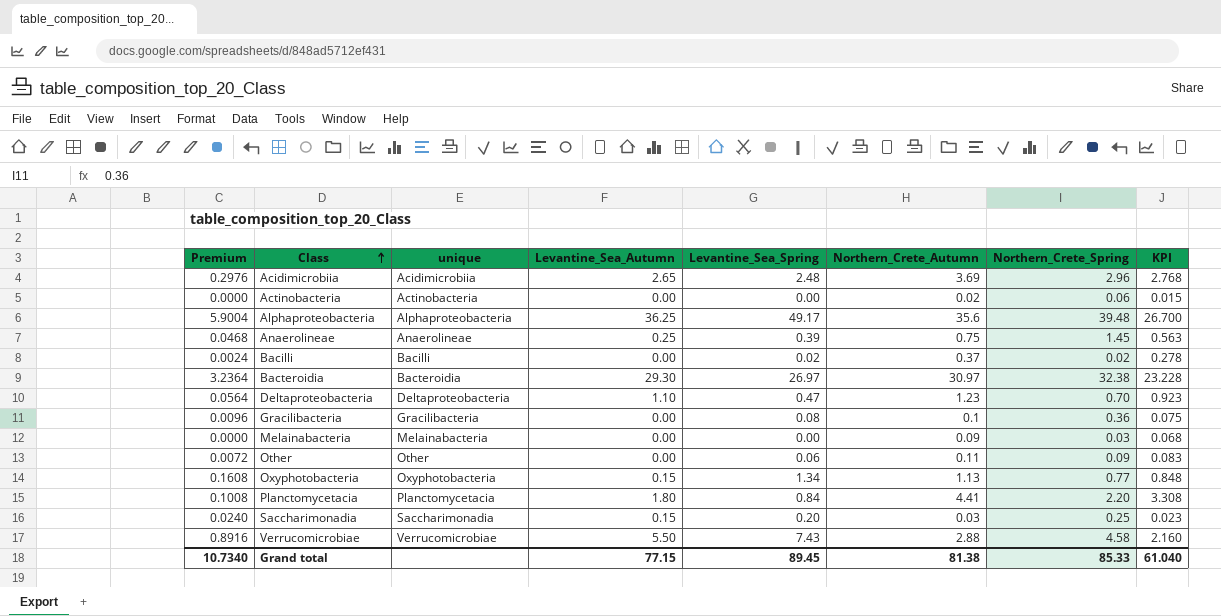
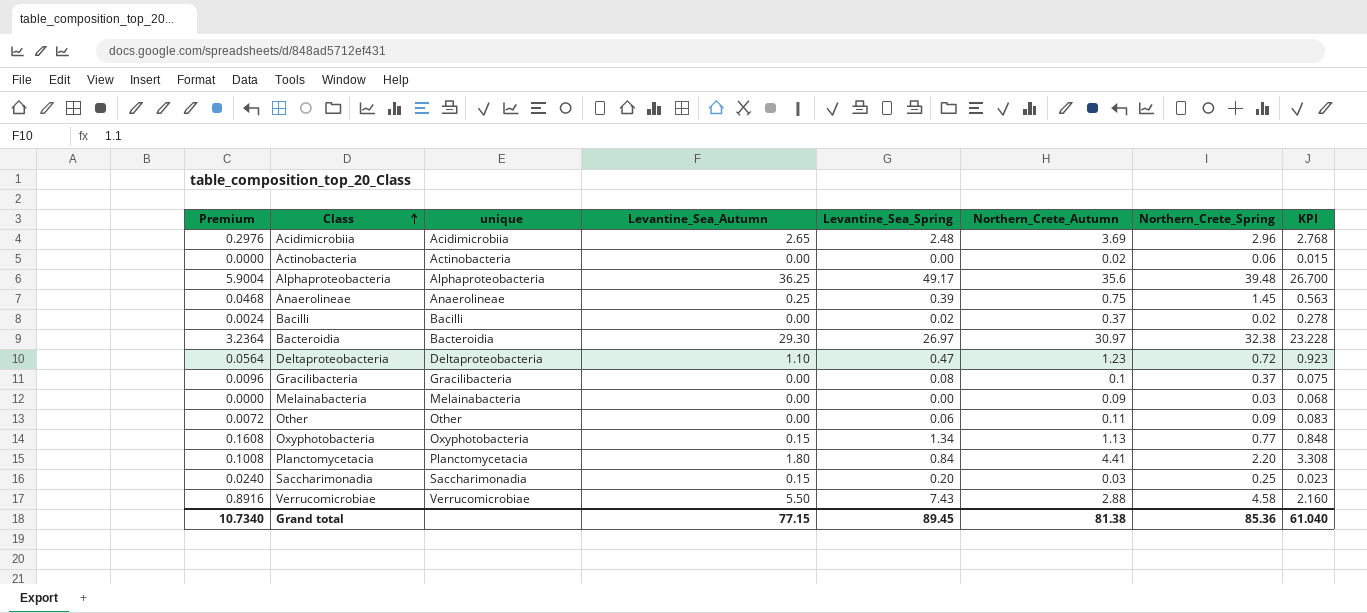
Deltaproteobacteria | Northern_Crete_Spring: 0.70 -> 0.72
Gracilibacteria | Northern_Crete_Spring: 0.36 -> 0.37
Grand total | Northern_Crete_Spring: 85.33 -> 85.36

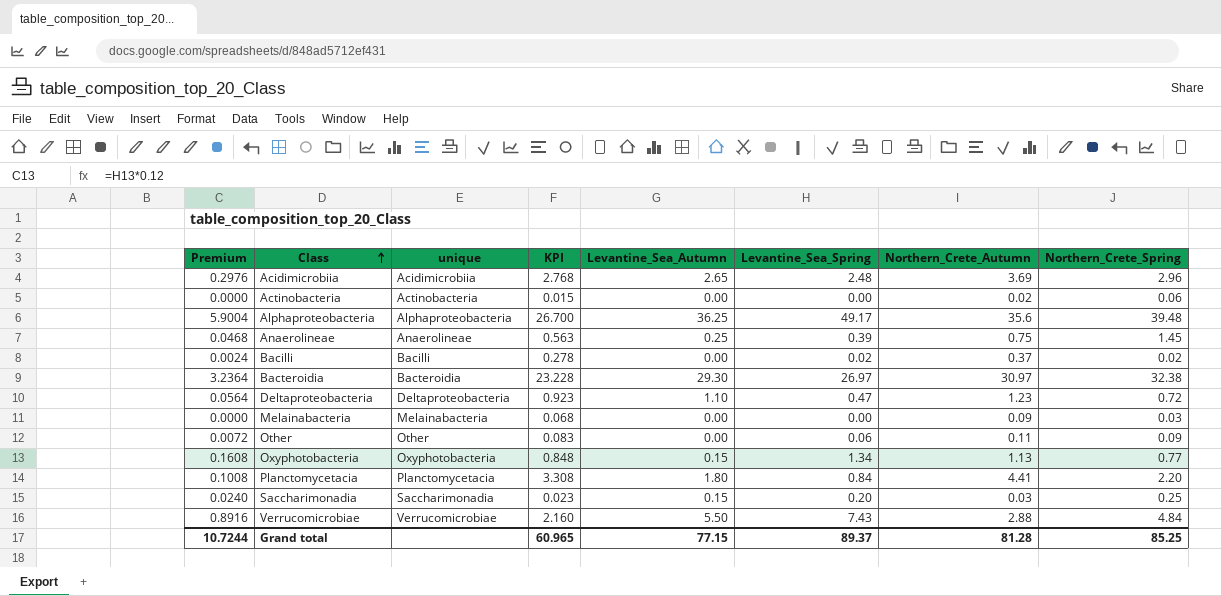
column KPI | position: 8 -> 4
row Gracilibacteria: 0.0096 | Gracilibacteria | 0.00 | 0.08 | 0.1 | 0.37 | 0.075 -> none
Verrucomicrobiae | Northern_Crete_Spring: 4.58 -> 4.84
Grand total | Premium: 10.7340 -> 10.7244
Grand total | KPI: 61.040 -> 60.965
Grand total | Levantine_Sea_Spring: 89.45 -> 89.37
Grand total | Northern_Crete_Autumn: 81.38 -> 81.28
Grand total | Northern_Crete_Spring: 85.36 -> 85.25

